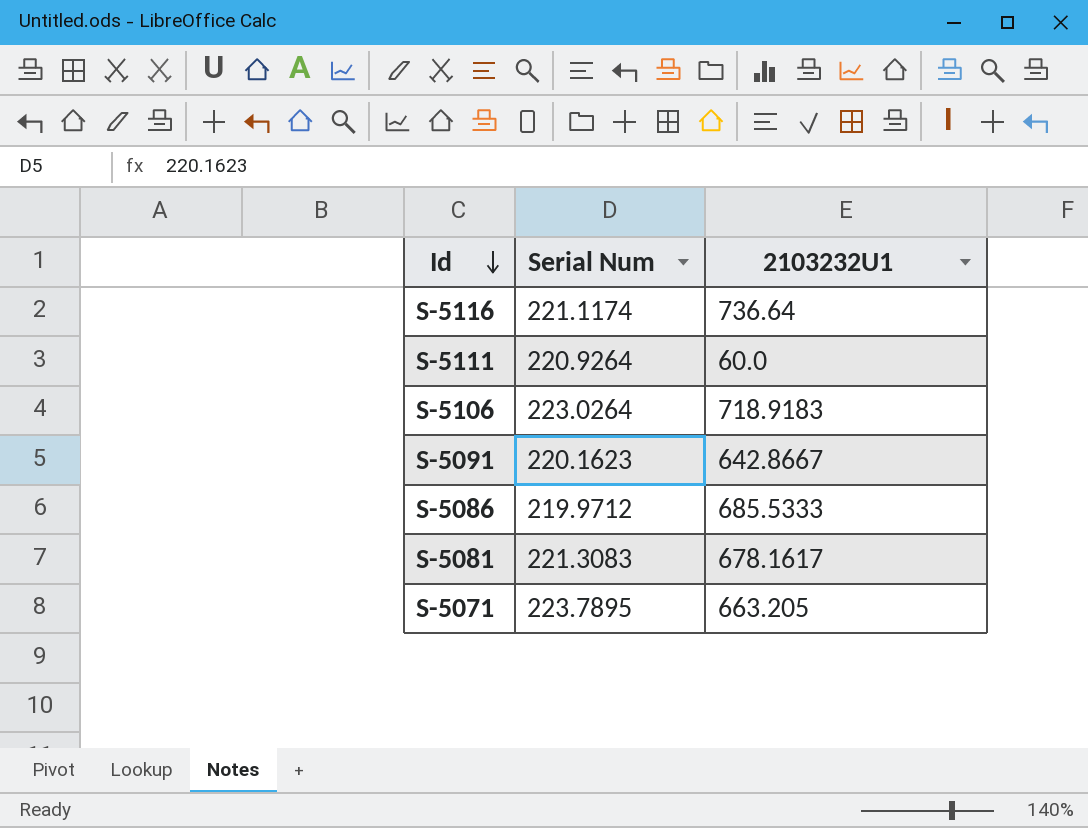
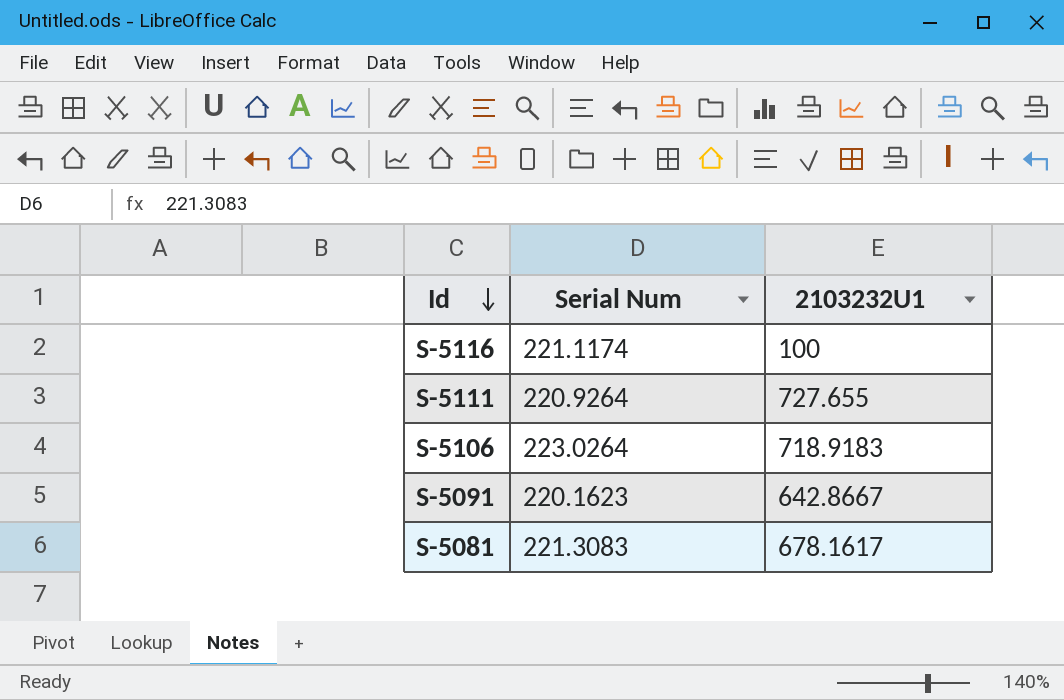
row S-5086: 219.9712 | 685.5333 -> none
row S-5071: 223.7895 | 663.205 -> none
S-5116 | 2103232U1: 736.64 -> 100
S-5111 | 2103232U1: 60.0 -> 727.655

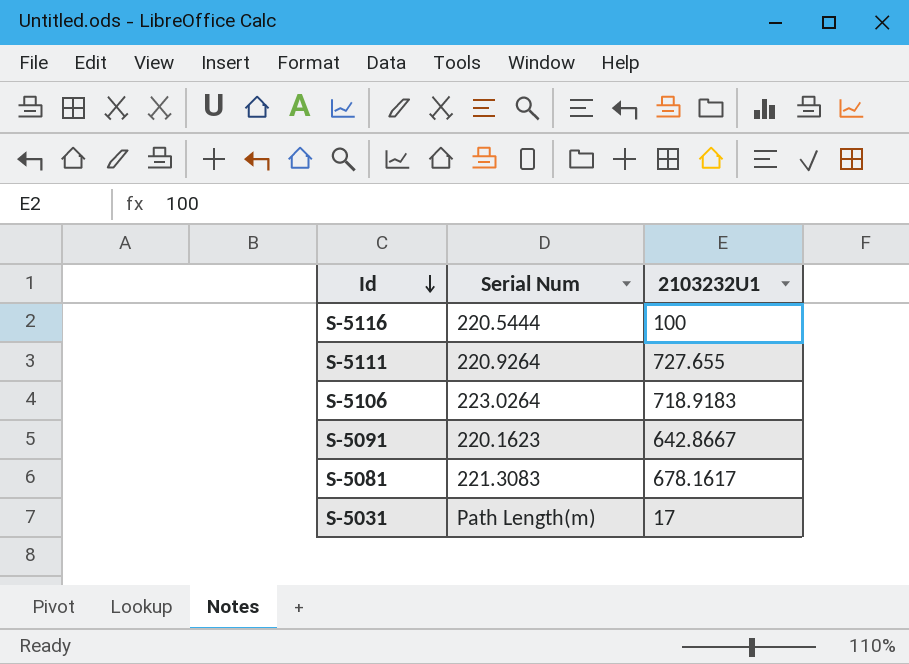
S-5116 | Serial Num: 221.1174 -> 220.5444
row S-5031: none -> Path Length(m) | 17

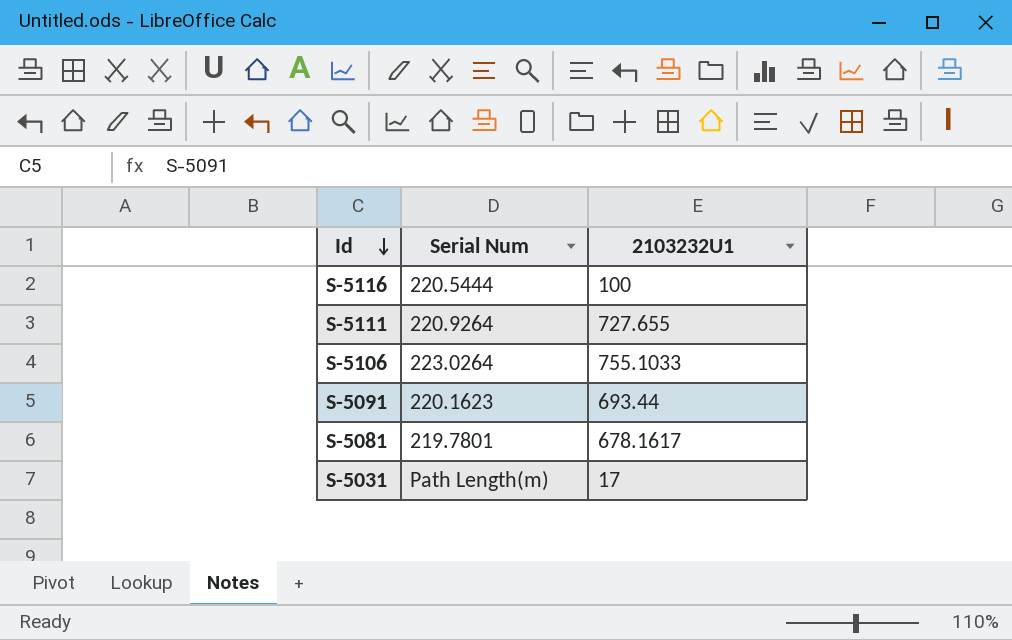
S-5106 | 2103232U1: 718.9183 -> 755.1033
S-5091 | 2103232U1: 642.8667 -> 693.44
S-5081 | Serial Num: 221.3083 -> 219.7801

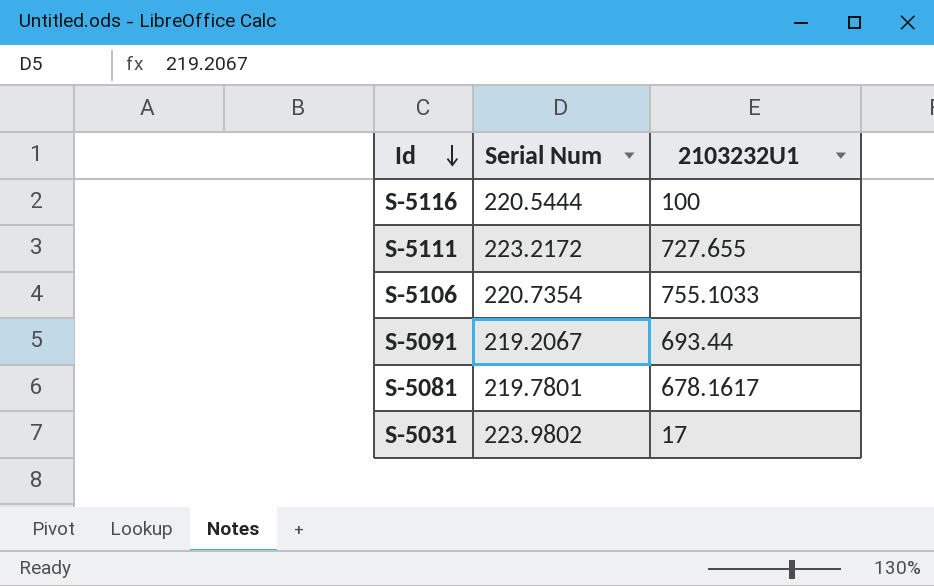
S-5111 | Serial Num: 220.9264 -> 223.2172
S-5106 | Serial Num: 223.0264 -> 220.7354
S-5091 | Serial Num: 220.1623 -> 219.2067
S-5031 | Serial Num: Path Length(m) -> 223.9802

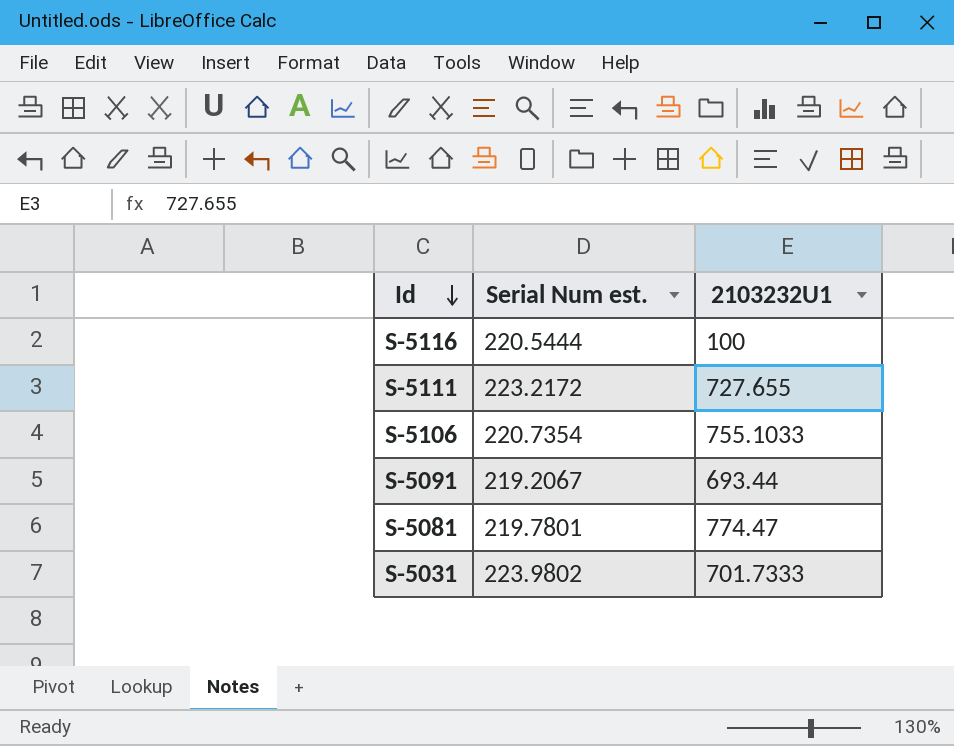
column name: Serial Num -> Serial Num est.
S-5081 | 2103232U1: 678.1617 -> 774.47
S-5031 | 2103232U1: 17 -> 701.7333

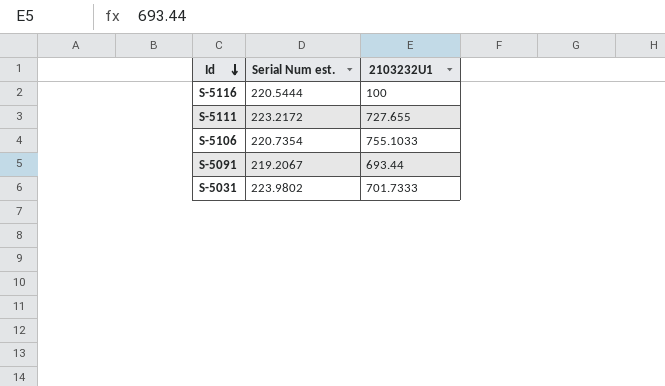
row S-5081: 219.7801 | 774.47 -> none

